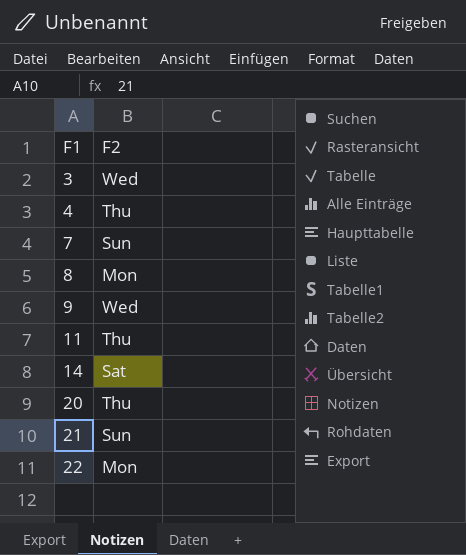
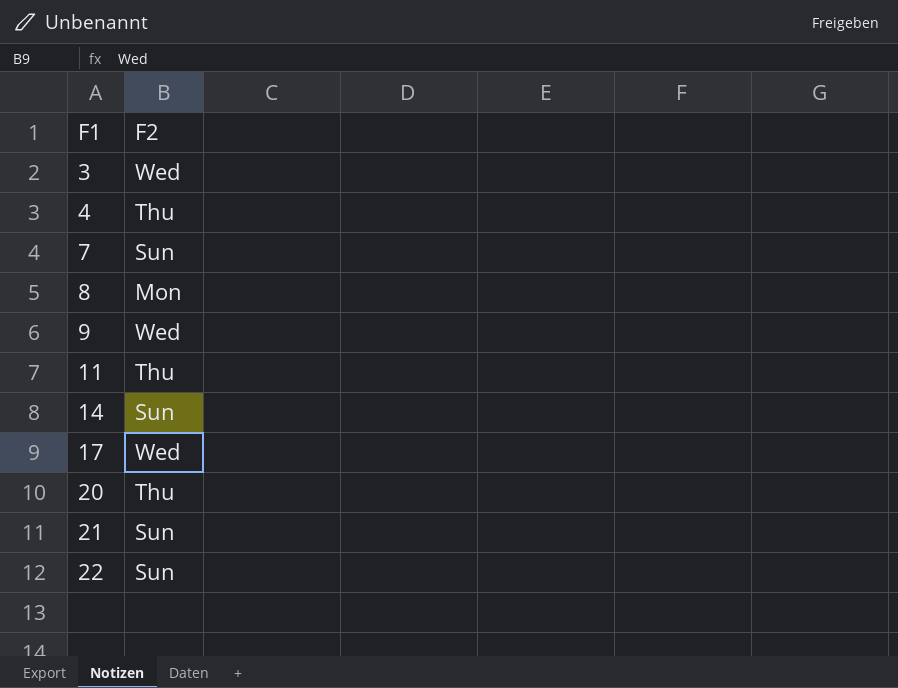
14 | F2: Sat -> Sun
row 17: none -> Wed
22 | F2: Mon -> Sun

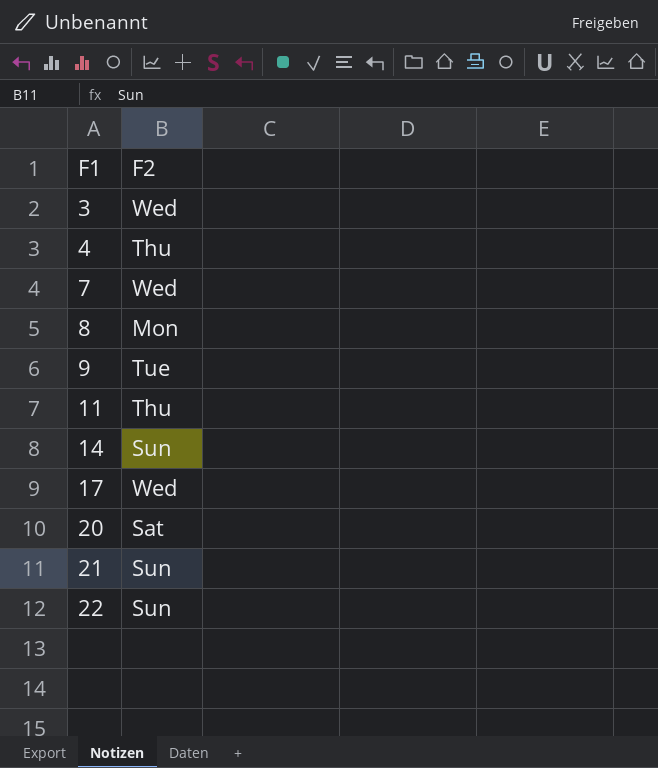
7 | F2: Sun -> Wed
9 | F2: Wed -> Tue
20 | F2: Thu -> Sat

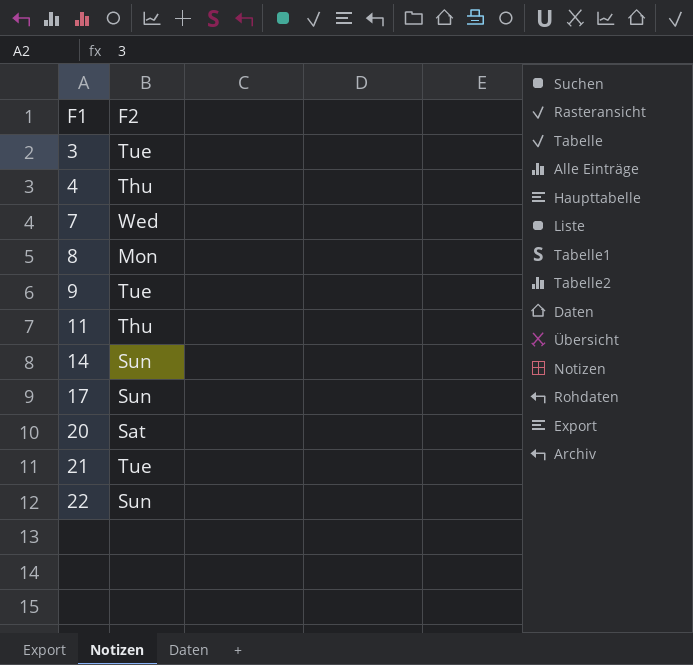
3 | F2: Wed -> Tue
17 | F2: Wed -> Sun
21 | F2: Sun -> Tue

